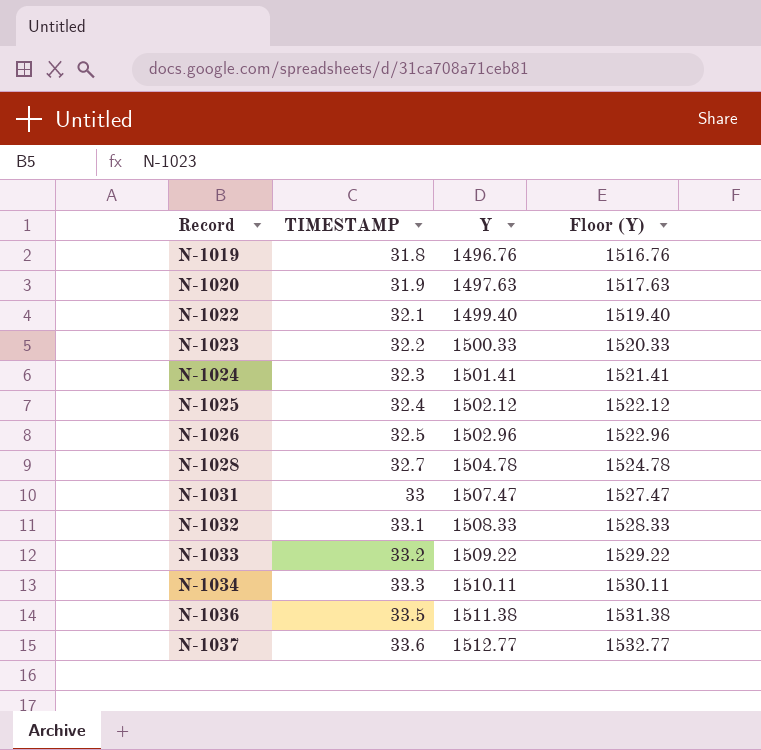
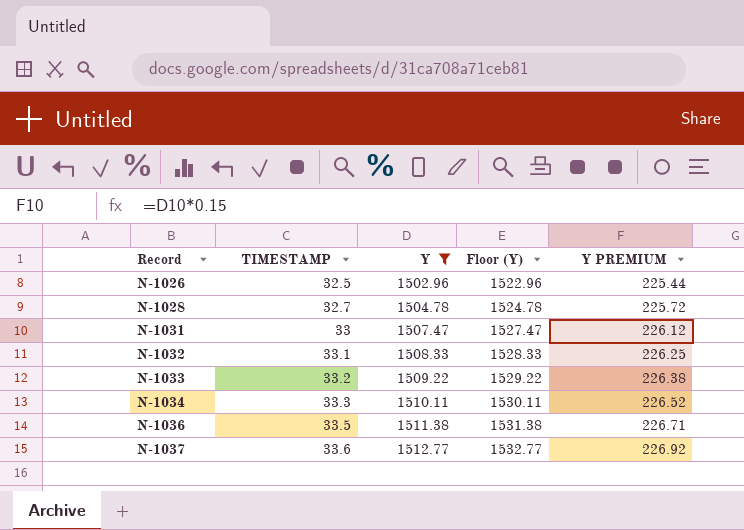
filter: none -> Y >= 1502.96
column Y PREMIUM | formula: none -> [Y] * 0.15

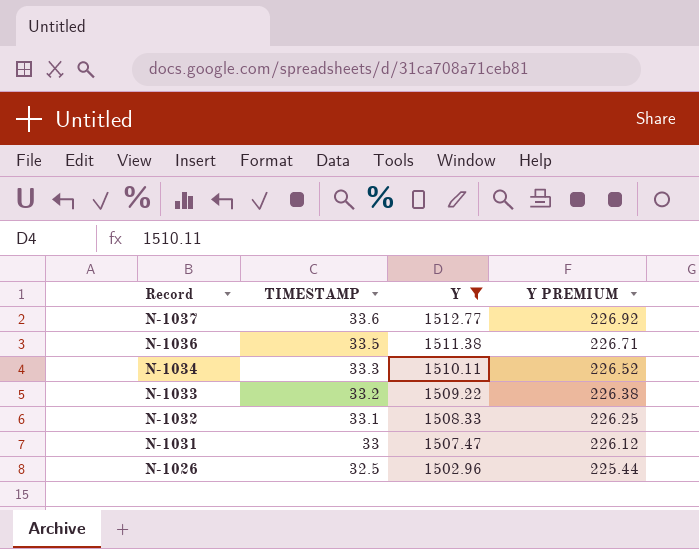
row order: Record ascending -> Record descending
column Floor (Y) | formula: [Y] + 20 -> none
row N-1028: 32.7 | 1504.78 | 1524.78 | 225.72 -> none

